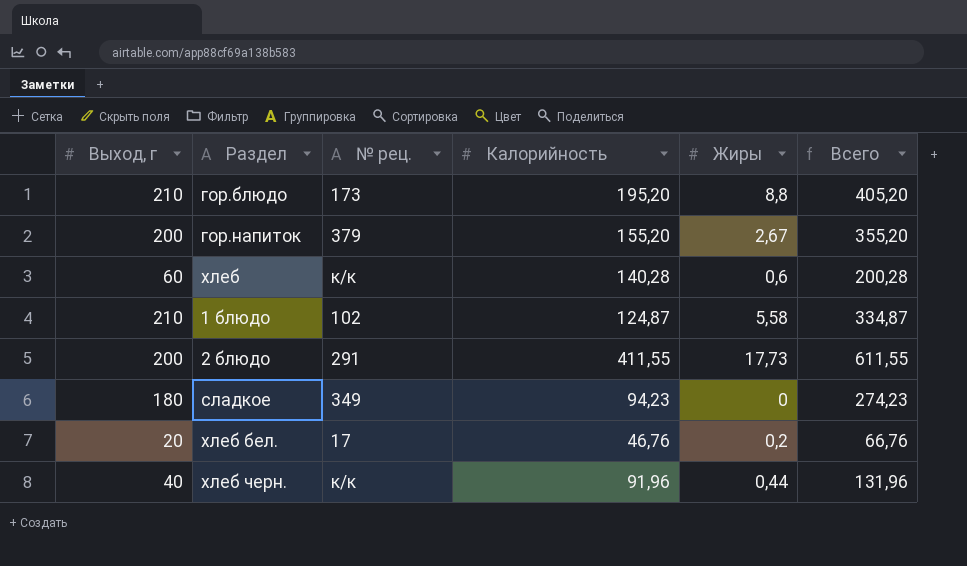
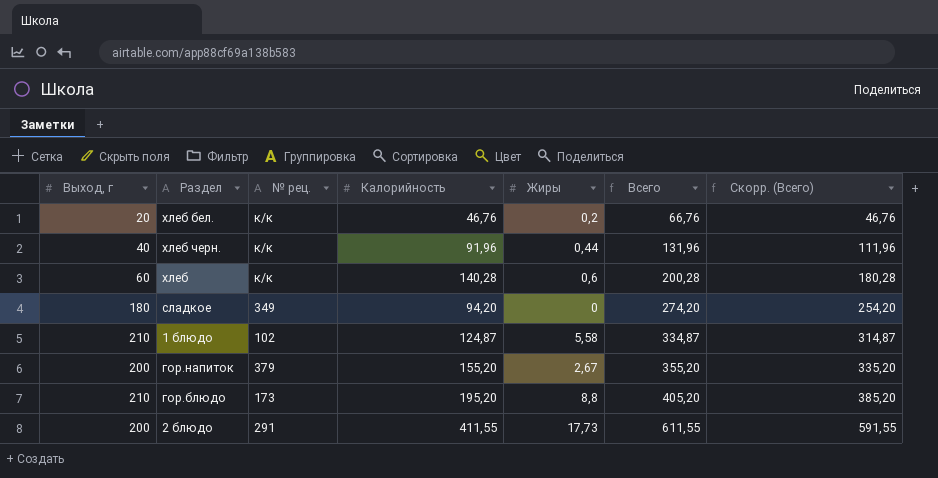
row order: none -> Всего ascending
column Скорр. (Всего) | formula: none -> [Всего] - 20
хлеб бел. | № рец.: 17 -> к/к
сладкое | Калорийность: 94,23 -> 94,20
сладкое | Всего: 274,23 -> 274,20

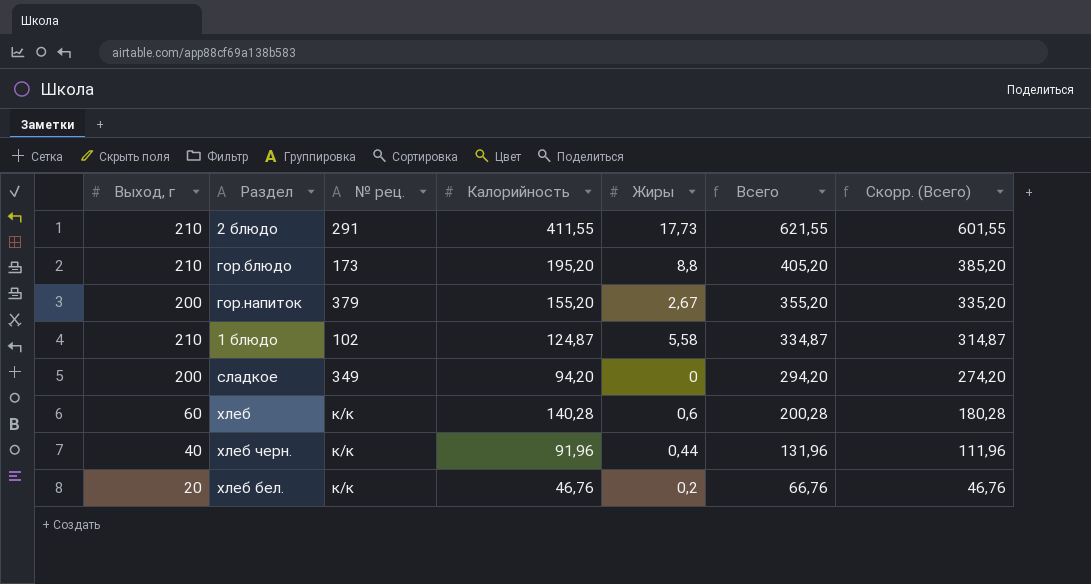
row order: Всего ascending -> Всего descending
2 блюдо | Выход, г: 200 -> 210
2 блюдо | Всего: 611,55 -> 621,55
2 блюдо | Скорр. (Всего): 591,55 -> 601,55
сладкое | Выход, г: 180 -> 200
сладкое | Всего: 274,20 -> 294,20
сладкое | Скорр. (Всего): 254,20 -> 274,20

